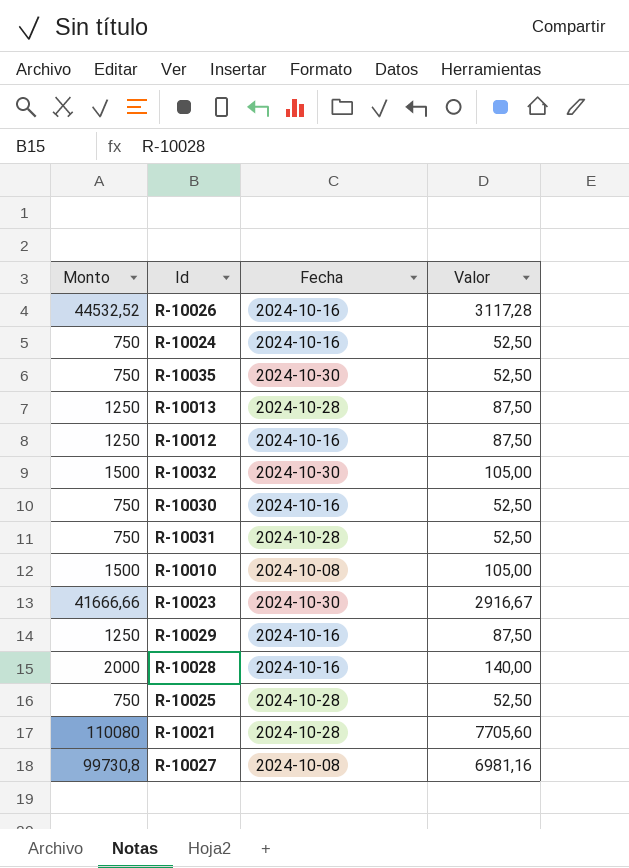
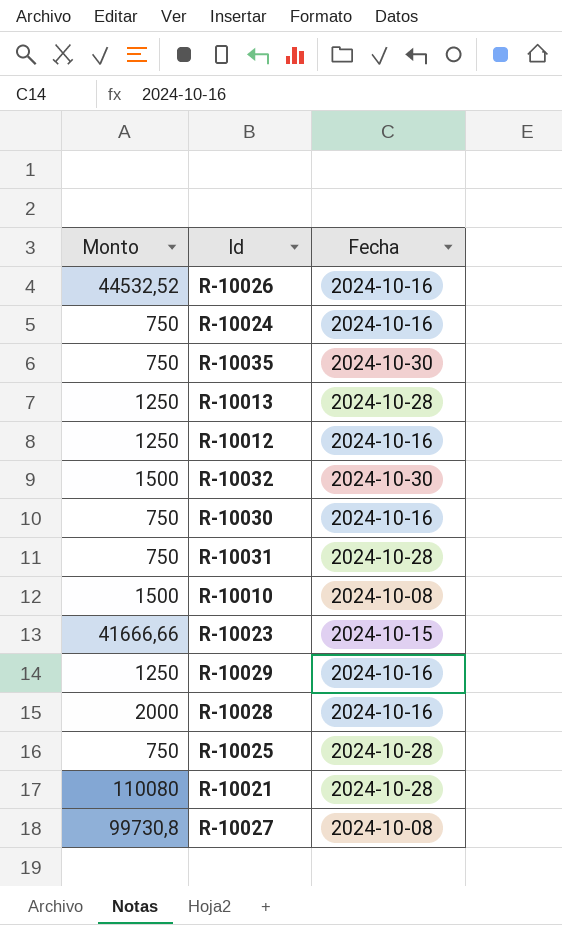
column Valor | formula: [Monto] * 0,07 -> none
R-10023 | Fecha: 2024-10-30 -> 2024-10-15

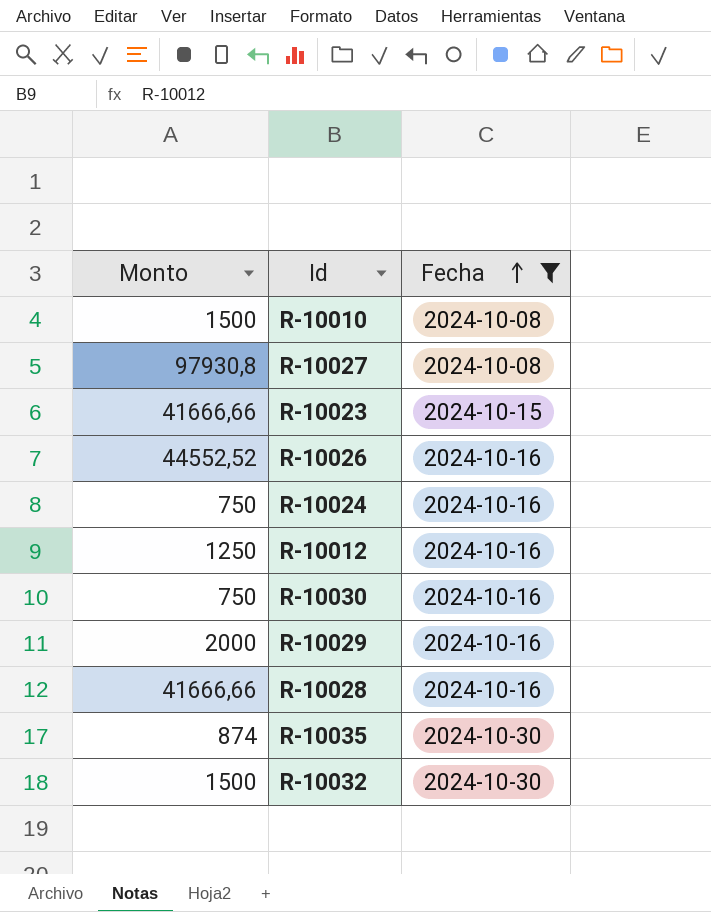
filter: none -> Fecha != 2024-10-28
row order: none -> Fecha ascending
R-10027 | Monto: 99730,8 -> 97930,8
R-10026 | Monto: 44532,52 -> 44552,52
R-10029 | Monto: 1250 -> 2000
R-10028 | Monto: 2000 -> 41666,66
R-10035 | Monto: 750 -> 874

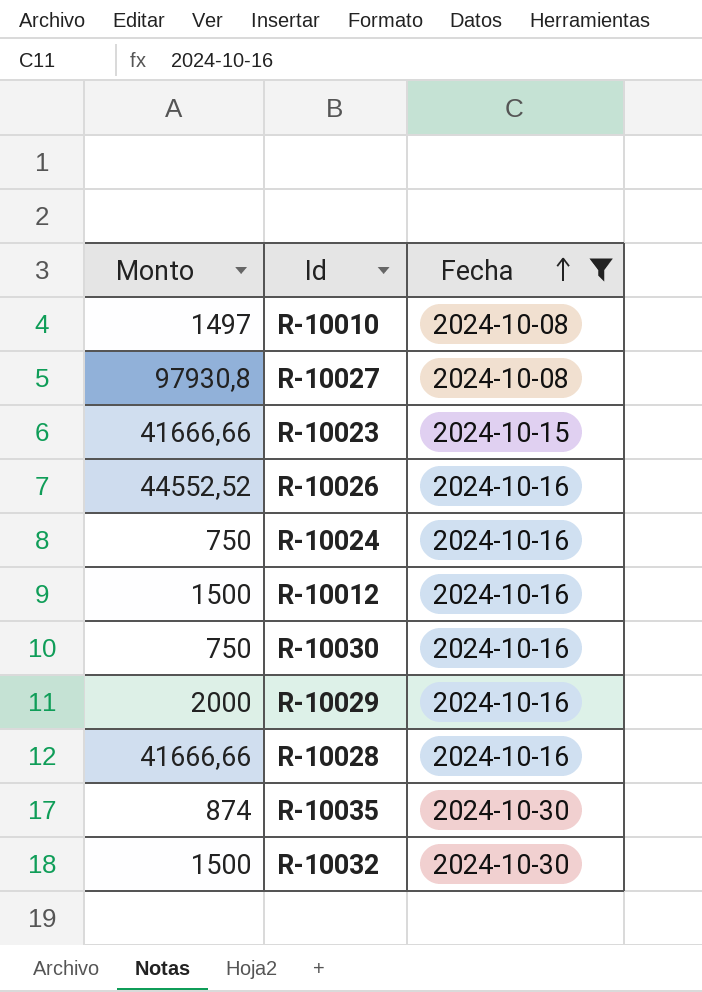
R-10010 | Monto: 1500 -> 1497
R-10012 | Monto: 1250 -> 1500

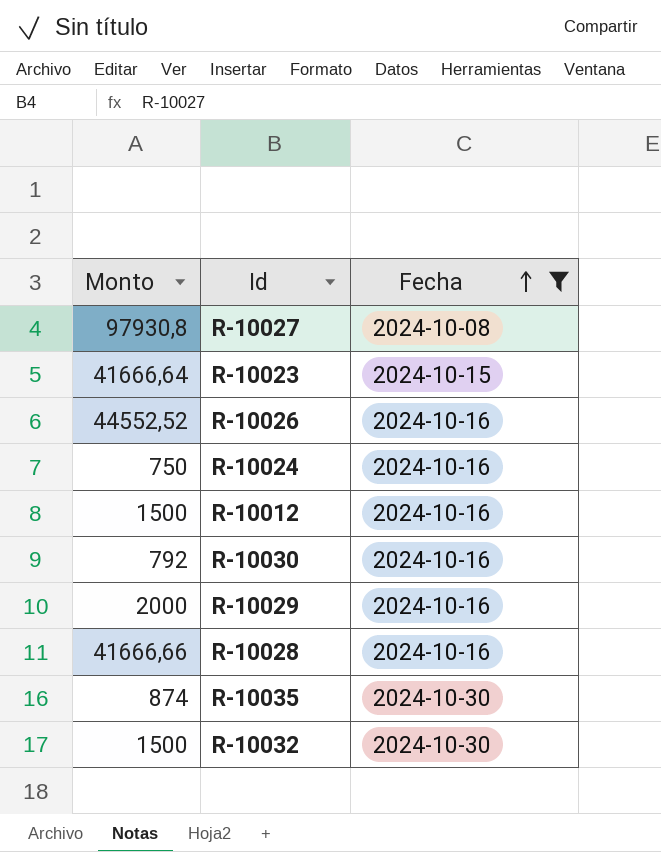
row R-10010: 1497 | 2024-10-08 -> none
R-10023 | Monto: 41666,66 -> 41666,64
R-10030 | Monto: 750 -> 792

